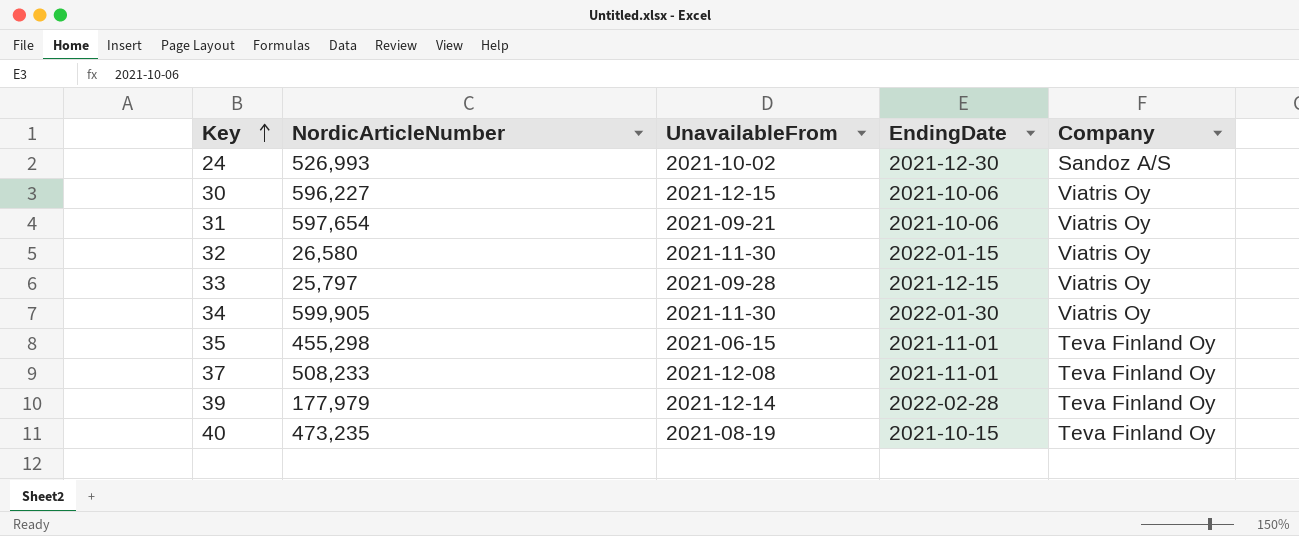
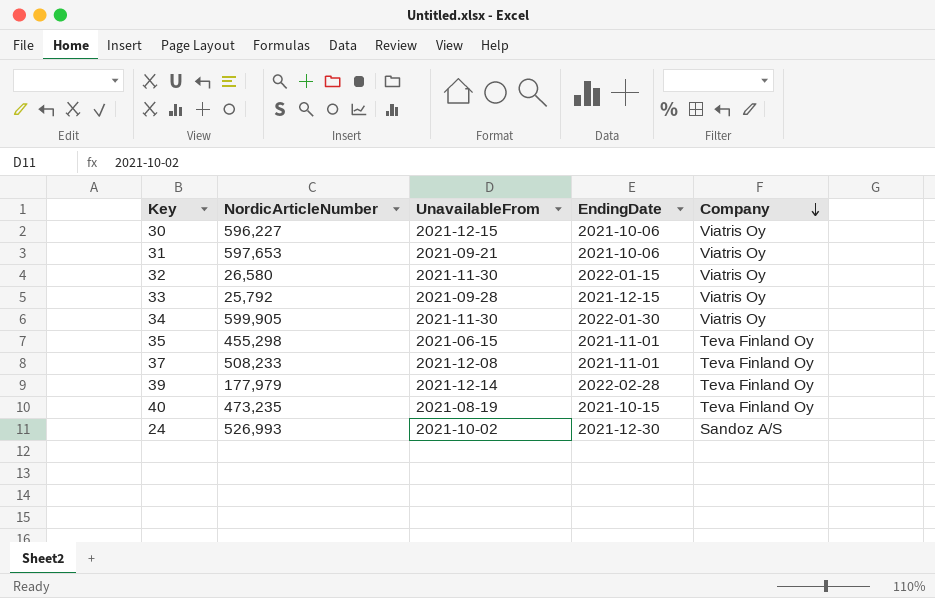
row order: Key ascending -> Company descending
31 | NordicArticleNumber: 597,654 -> 597,653
33 | NordicArticleNumber: 25,797 -> 25,792

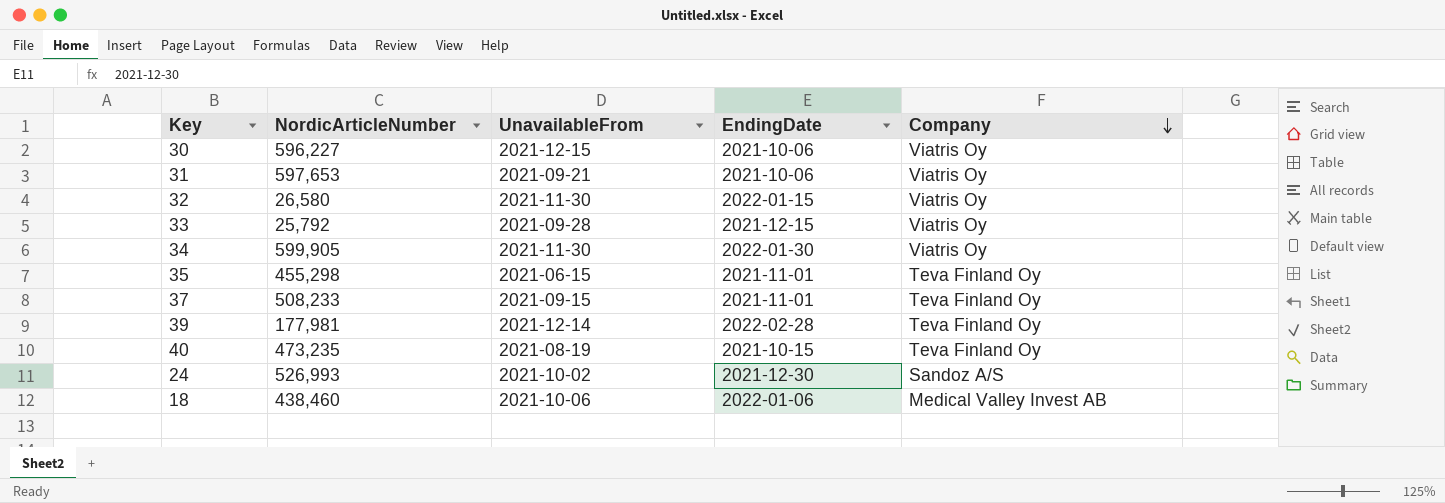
37 | UnavailableFrom: 2021-12-08 -> 2021-09-15
39 | NordicArticleNumber: 177,979 -> 177,981
row 18: none -> 438,460 | 2021-10-06 | 2022-01-06 | Medical Valley Invest AB

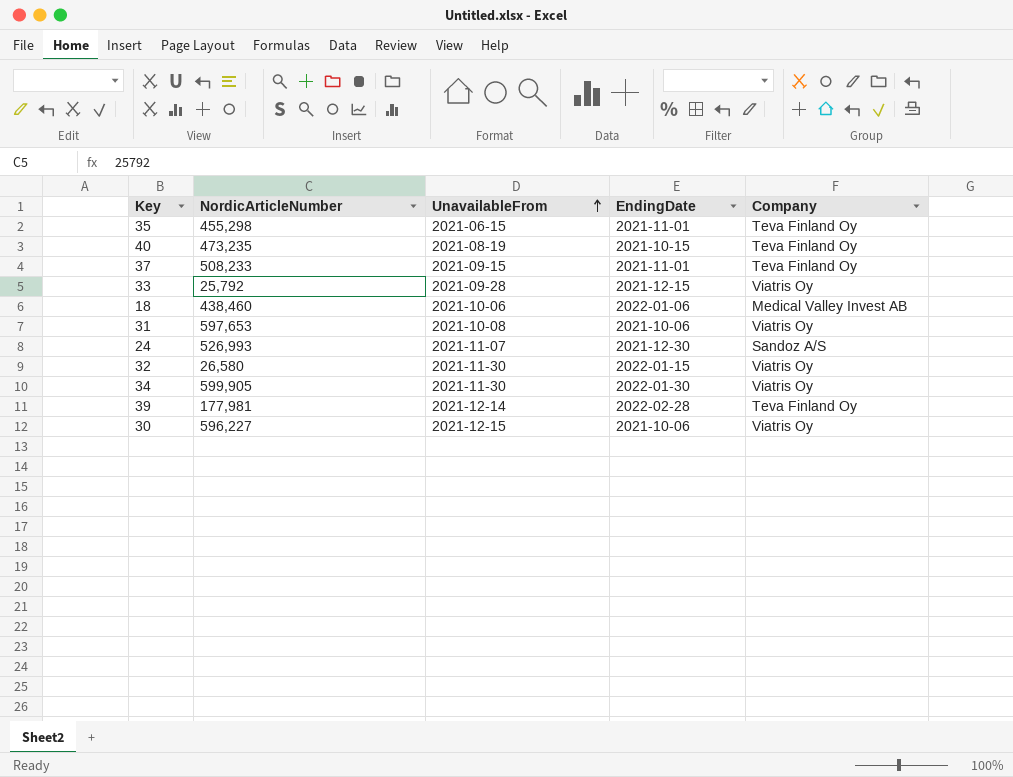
row order: Company descending -> UnavailableFrom ascending
31 | UnavailableFrom: 2021-09-21 -> 2021-10-08
24 | UnavailableFrom: 2021-10-02 -> 2021-11-07

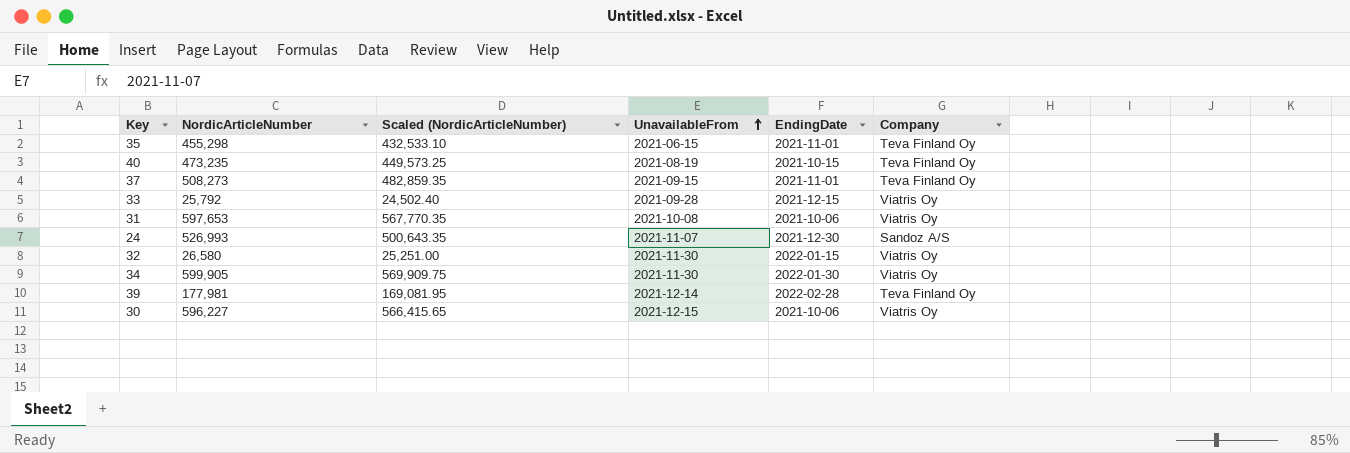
column Scaled (NordicArticleNumber) | formula: none -> [NordicArticleNumber] * 0.95
row 18: 438,460 | 2021-10-06 | 2022-01-06 | Medical Valley Invest AB -> none
37 | NordicArticleNumber: 508,233 -> 508,273

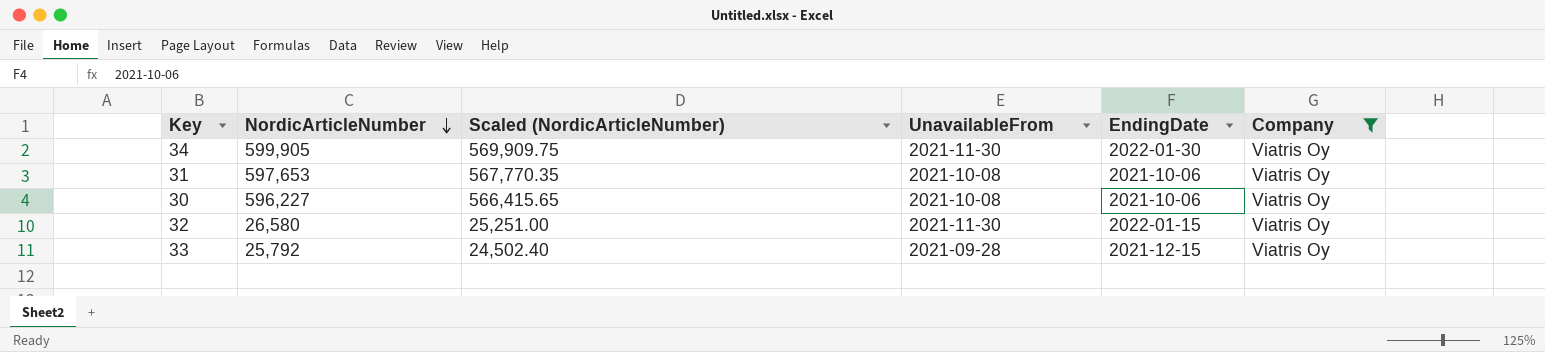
filter: none -> Company = Viatris Oy
row order: UnavailableFrom ascending -> NordicArticleNumber descending
30 | UnavailableFrom: 2021-12-15 -> 2021-10-08

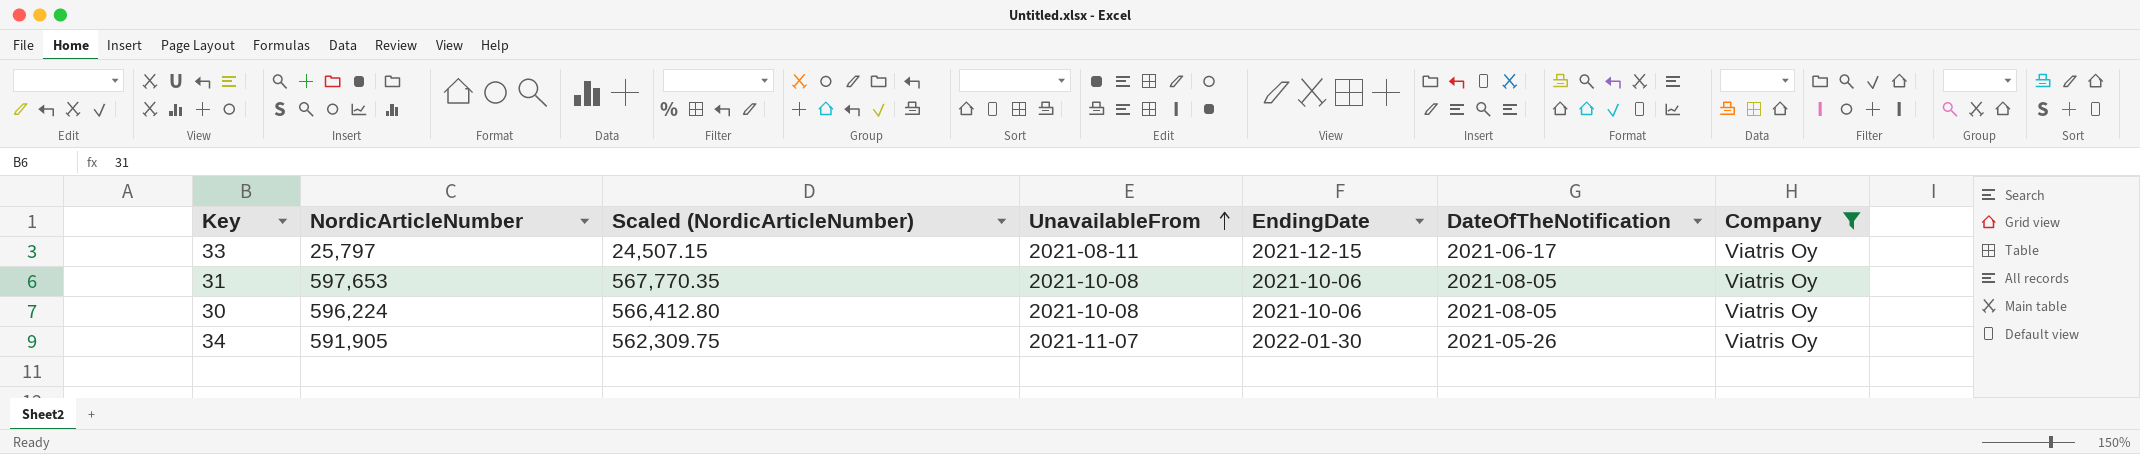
row order: NordicArticleNumber descending -> UnavailableFrom ascending
column DateOfTheNotification | position: none -> 6
row 32: 26,580 | 25,251.00 | 2021-11-30 | 2022-01-15 | Viatris Oy -> none
33 | NordicArticleNumber: 25,792 -> 25,797
33 | Scaled (NordicArticleNumber): 24,502.40 -> 24,507.15
33 | UnavailableFrom: 2021-09-28 -> 2021-08-11
30 | NordicArticleNumber: 596,227 -> 596,224
30 | Scaled (NordicArticleNumber): 566,415.65 -> 566,412.80
34 | NordicArticleNumber: 599,905 -> 591,905
34 | Scaled (NordicArticleNumber): 569,909.75 -> 562,309.75
34 | UnavailableFrom: 2021-11-30 -> 2021-11-07

